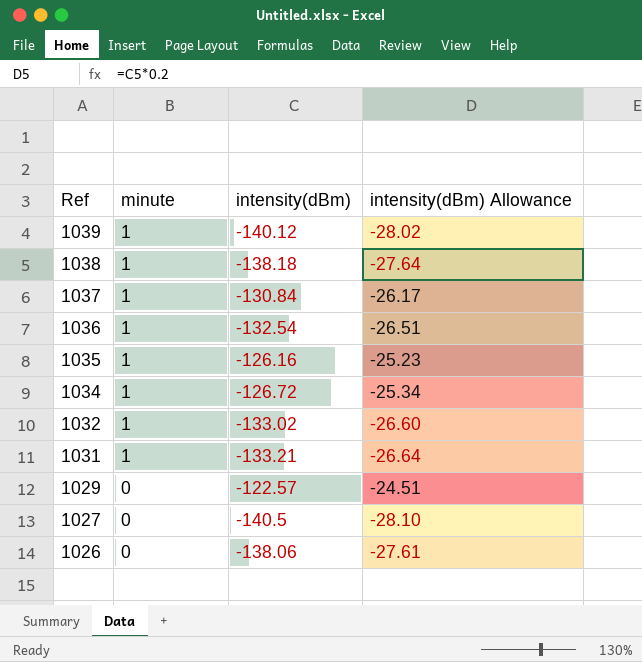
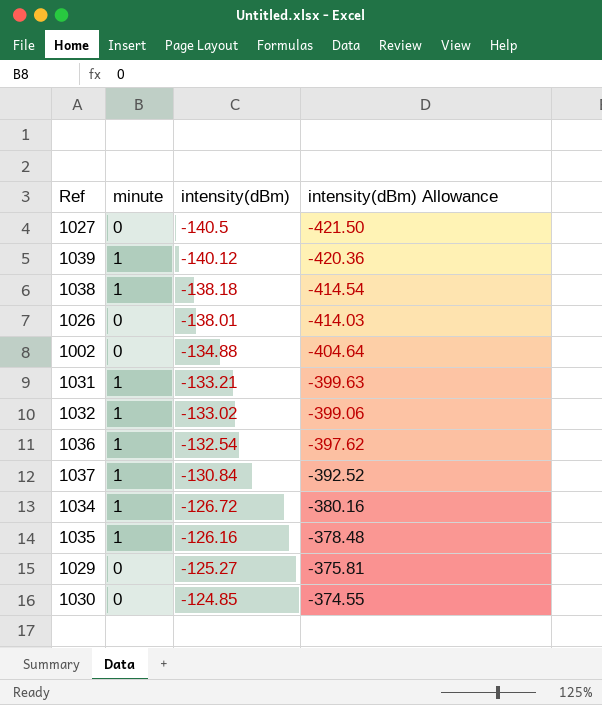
row order: Ref descending -> intensity(dBm) ascending
column intensity(dBm) Allowance | formula: [intensity(dBm)] * 0.2 -> [intensity(dBm)] * 3
1026 | intensity(dBm): -138.06 -> -138.01
row 1002: none -> 0 | -134.88 | -404.64
1029 | intensity(dBm): -122.57 -> -125.27
row 1030: none -> 0 | -124.85 | -374.55

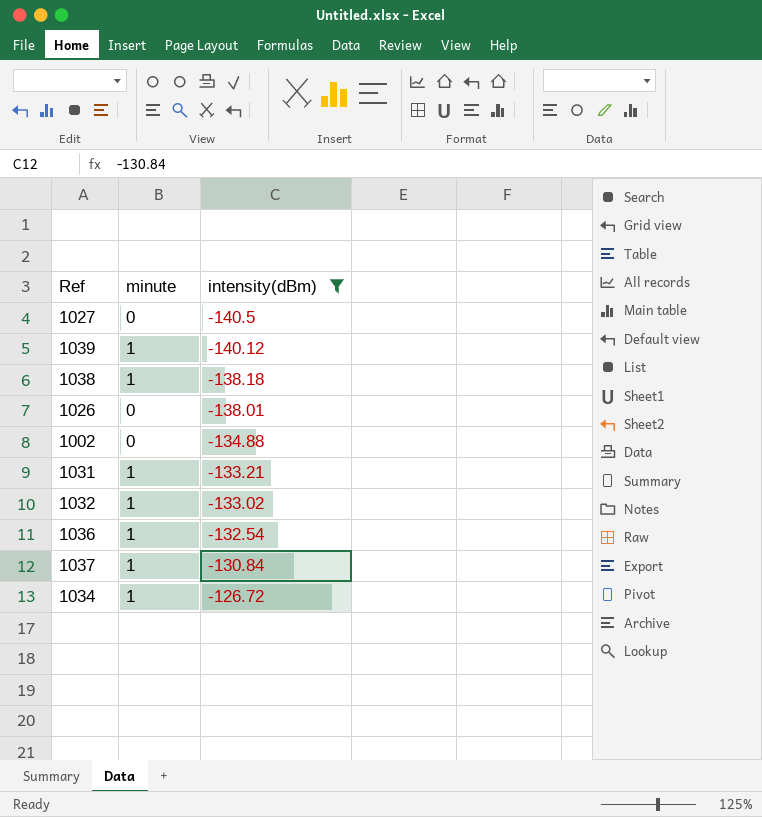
filter: none -> intensity(dBm) <= -126.72
column intensity(dBm) Allowance | formula: [intensity(dBm)] * 3 -> none

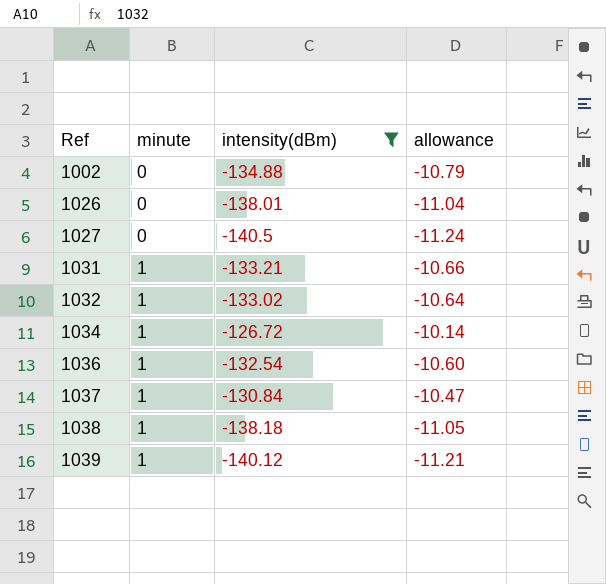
row order: intensity(dBm) ascending -> Ref ascending
column allowance | formula: none -> [intensity(dBm)] * 0.08

